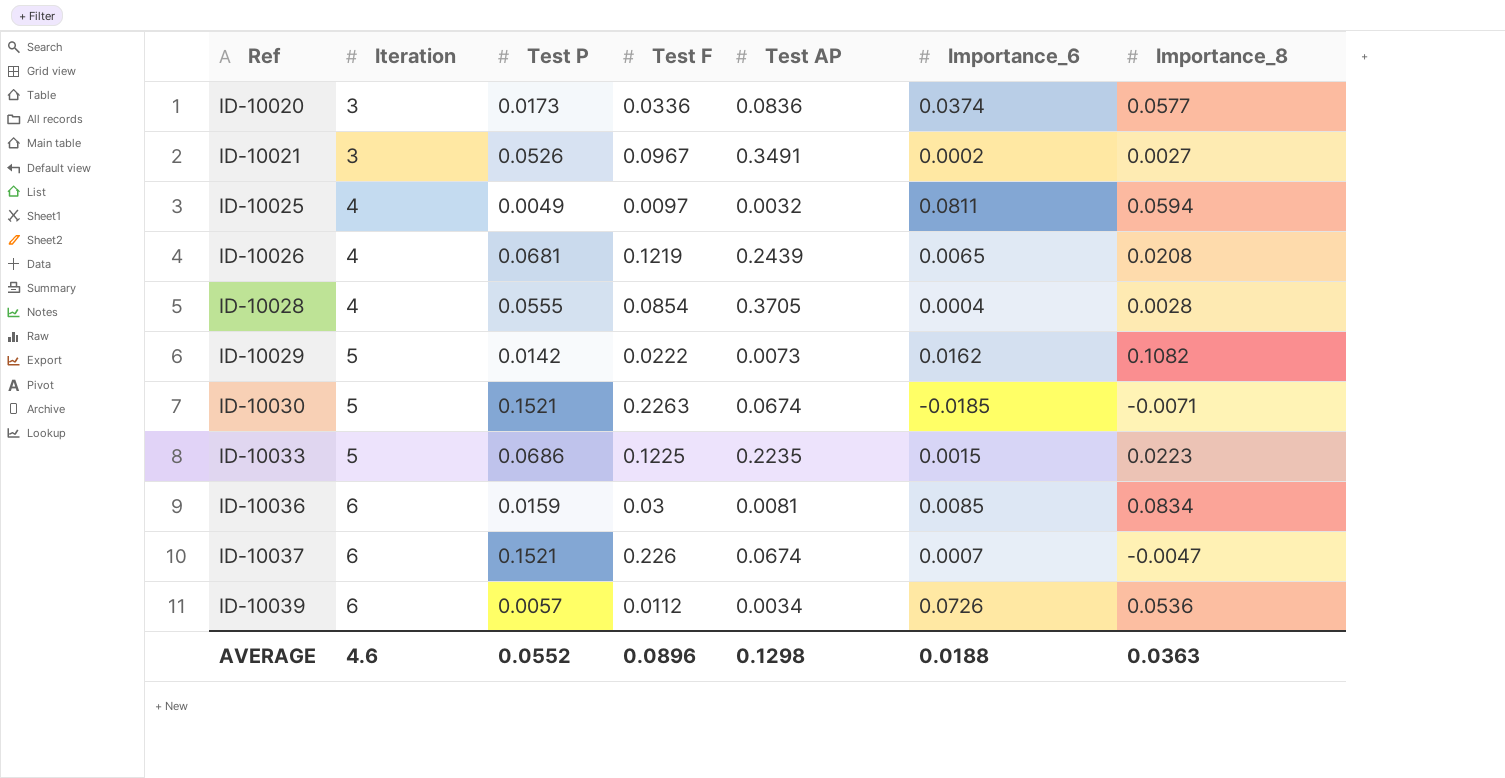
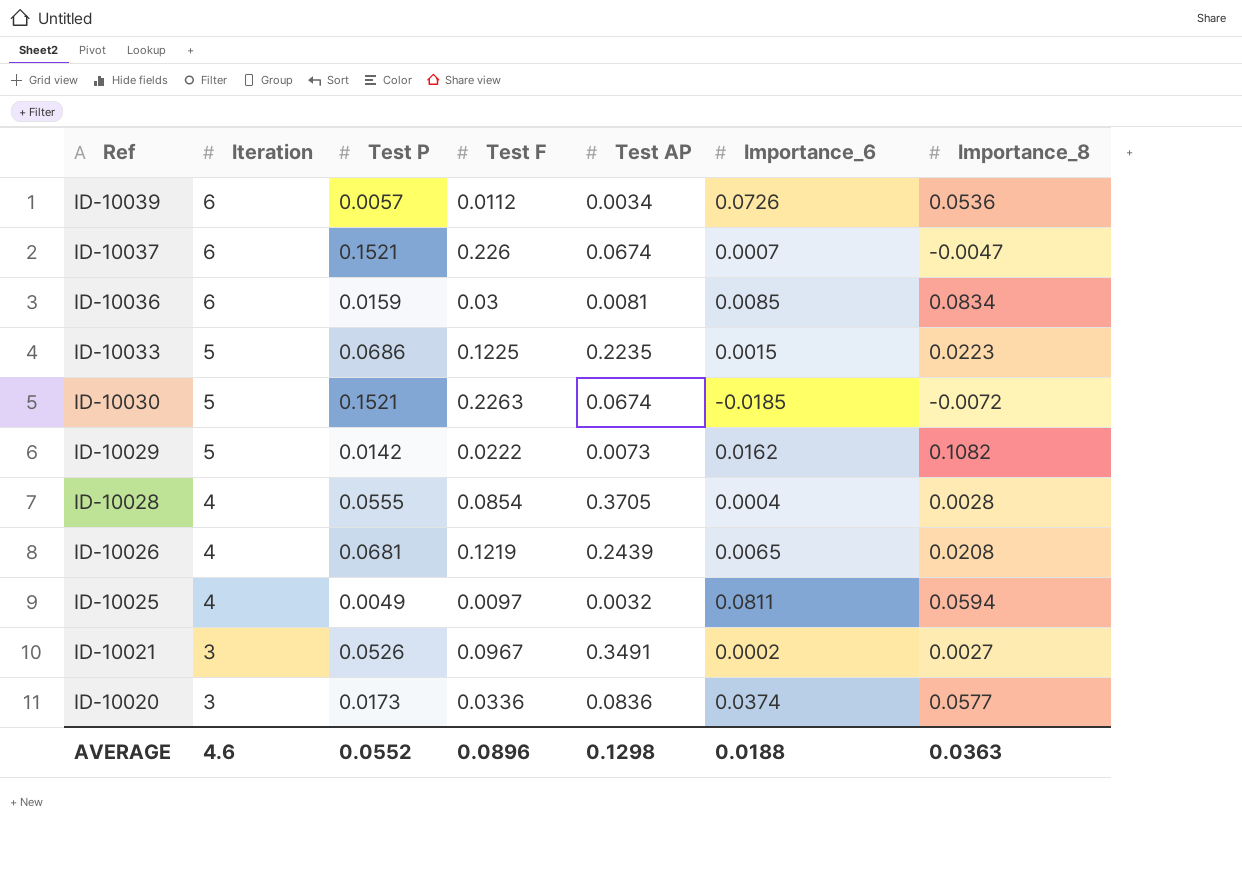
row order: Ref ascending -> Ref descending
ID-10030 | Importance_8: -0.0071 -> -0.0072

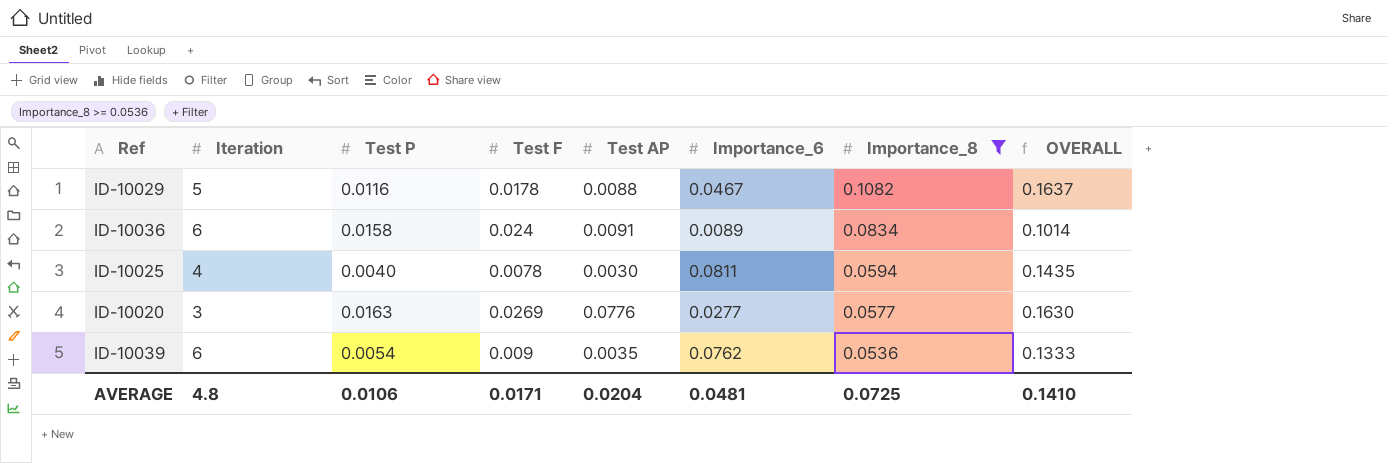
filter: none -> Importance_8 >= 0.0536
row order: Ref descending -> Importance_8 descending
column OVERALL | formula: none -> [Test AP] + [Importance_6] + [Importance_8]
ID-10029 | Test P: 0.0142 -> 0.0116
ID-10029 | Test F: 0.0222 -> 0.0178
ID-10029 | Test AP: 0.0073 -> 0.0088
ID-10029 | Importance_6: 0.0162 -> 0.0467
ID-10036 | Test P: 0.0159 -> 0.0158
ID-10036 | Test F: 0.03 -> 0.024
ID-10036 | Test AP: 0.0081 -> 0.0091
ID-10036 | Importance_6: 0.0085 -> 0.0089
ID-10025 | Test P: 0.0049 -> 0.0040
ID-10025 | Test F: 0.0097 -> 0.0078
ID-10025 | Test AP: 0.0032 -> 0.0030
ID-10020 | Test P: 0.0173 -> 0.0163
ID-10020 | Test F: 0.0336 -> 0.0269
ID-10020 | Test AP: 0.0836 -> 0.0776
ID-10020 | Importance_6: 0.0374 -> 0.0277
ID-10039 | Test P: 0.0057 -> 0.0054
ID-10039 | Test F: 0.0112 -> 0.009
ID-10039 | Test AP: 0.0034 -> 0.0035
ID-10039 | Importance_6: 0.0726 -> 0.0762
AVERAGE | Iteration: 4.6 -> 4.8
AVERAGE | Test P: 0.0552 -> 0.0106
AVERAGE | Test F: 0.0896 -> 0.0171
AVERAGE | Test AP: 0.1298 -> 0.0204
AVERAGE | Importance_6: 0.0188 -> 0.0481
AVERAGE | Importance_8: 0.0363 -> 0.0725

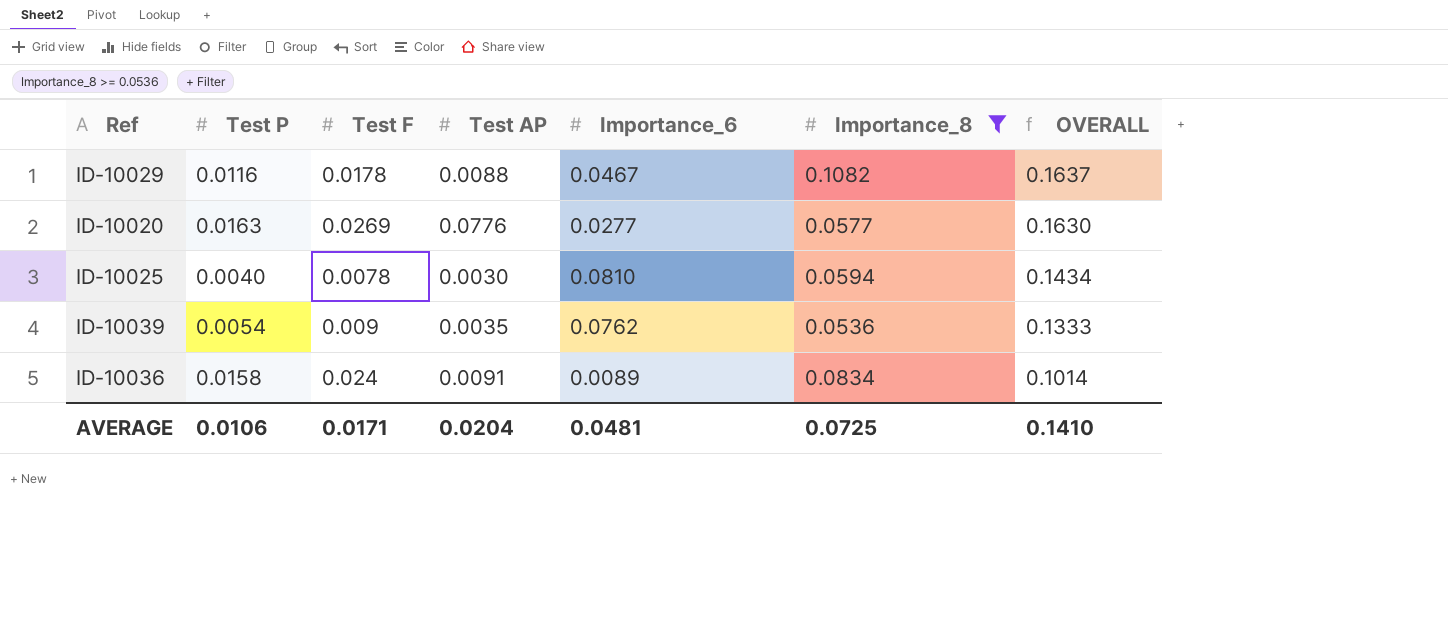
row order: Importance_8 descending -> OVERALL descending
column Iteration | position: 2 -> none
ID-10025 | Importance_6: 0.0811 -> 0.0810
ID-10025 | OVERALL: 0.1435 -> 0.1434

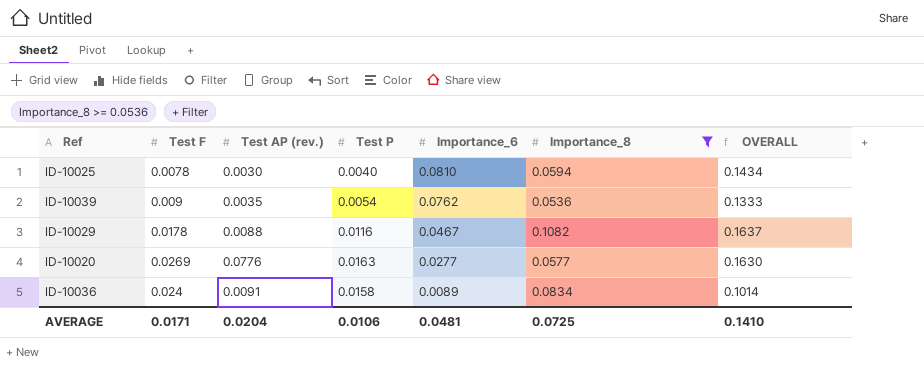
row order: OVERALL descending -> Importance_6 descending
column name: Test AP -> Test AP (rev.)
column Test P | position: 2 -> 4

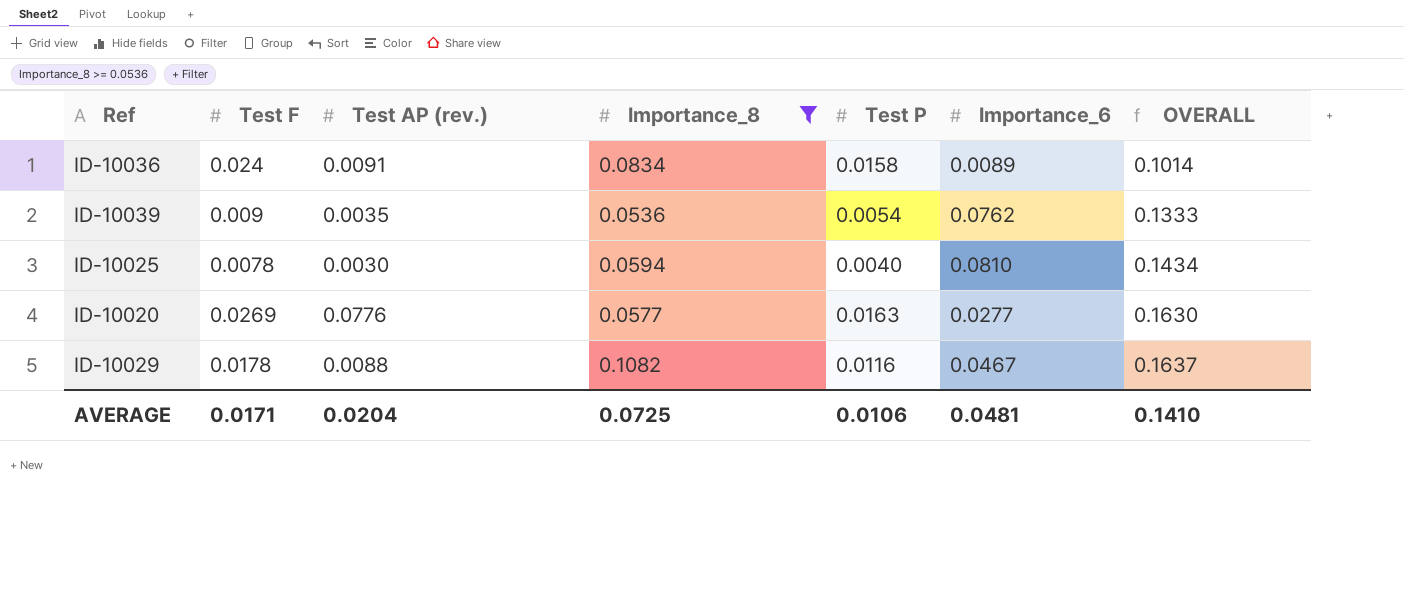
row order: Importance_6 descending -> OVERALL ascending
column Importance_8 | position: 6 -> 4

